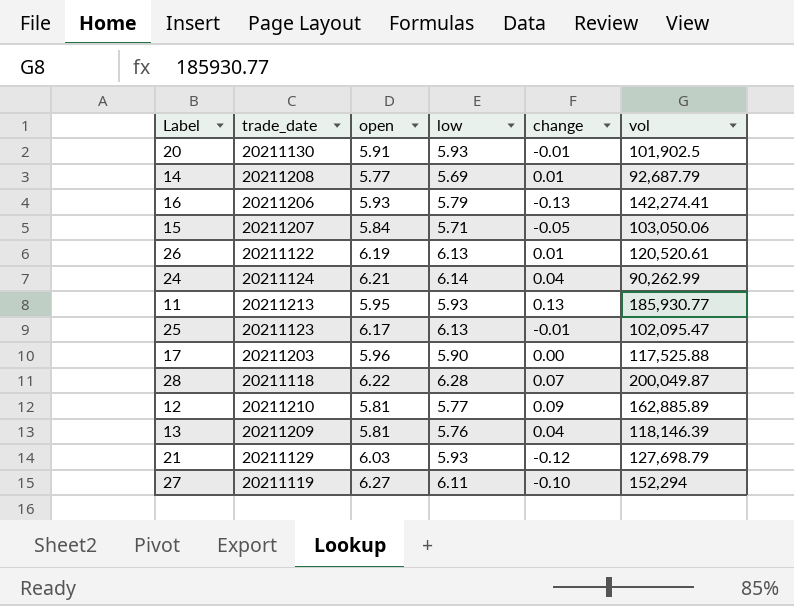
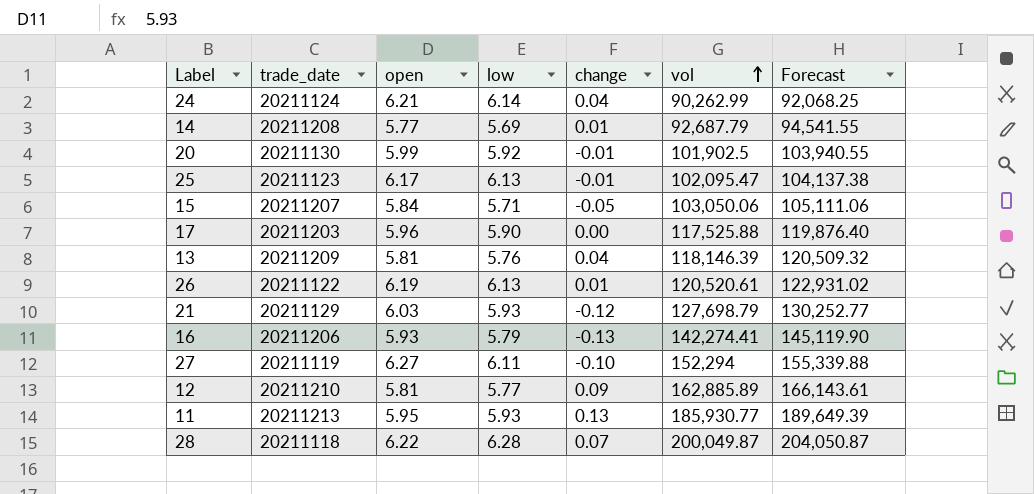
row order: none -> vol ascending
column Forecast | formula: none -> [vol] * 1.02
20 | open: 5.91 -> 5.99
20 | low: 5.93 -> 5.92

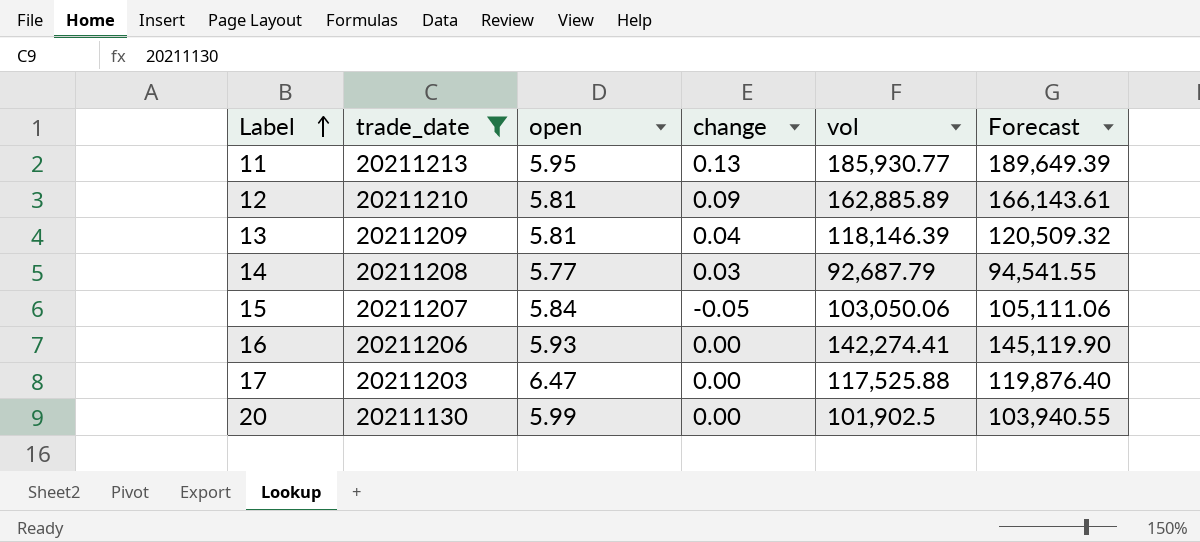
filter: none -> trade_date >= 20211130
row order: vol ascending -> Label ascending
column low | position: 4 -> none
14 | change: 0.01 -> 0.03
16 | change: -0.13 -> 0.00
17 | open: 5.96 -> 6.47
20 | change: -0.01 -> 0.00

